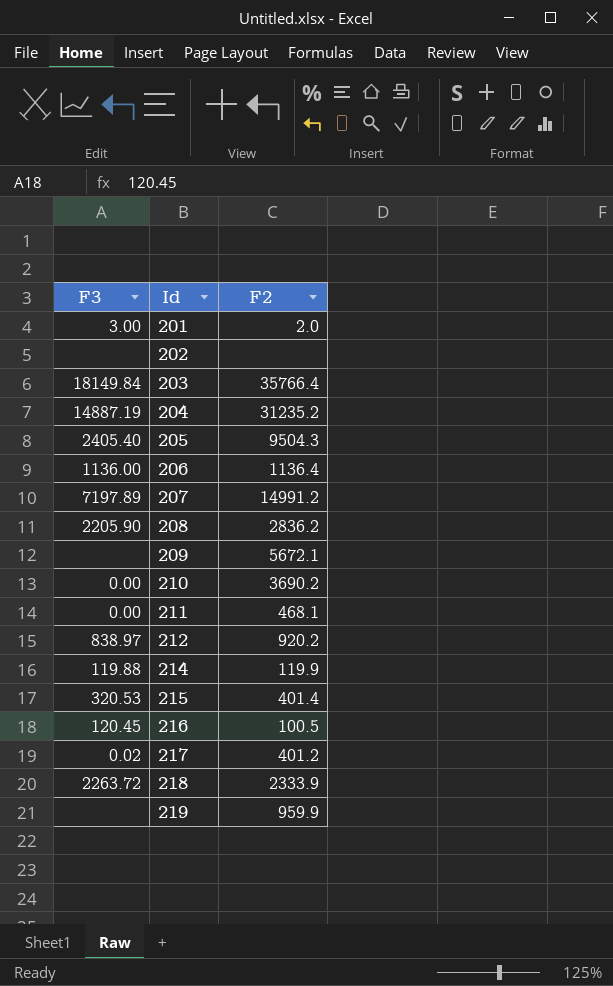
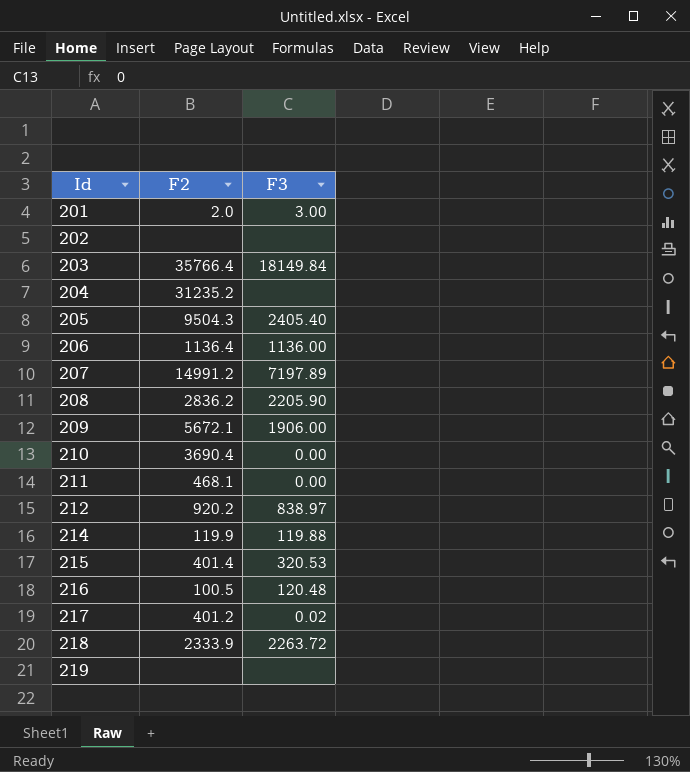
column F3 | position: 1 -> 3
204 | F3: 14887.19 -> none
209 | F3: none -> 1906.00
210 | F2: 3690.2 -> 3690.4
216 | F3: 120.45 -> 120.48
219 | F2: 959.9 -> none

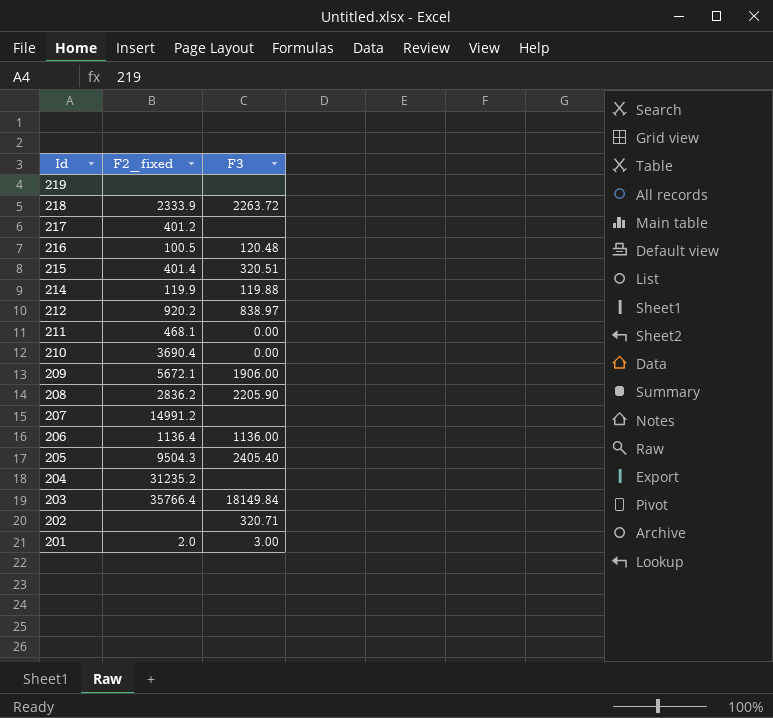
row order: Id ascending -> Id descending
column name: F2 -> F2_fixed
217 | F3: 0.02 -> none
215 | F3: 320.53 -> 320.51
207 | F3: 7197.89 -> none
202 | F3: none -> 320.71

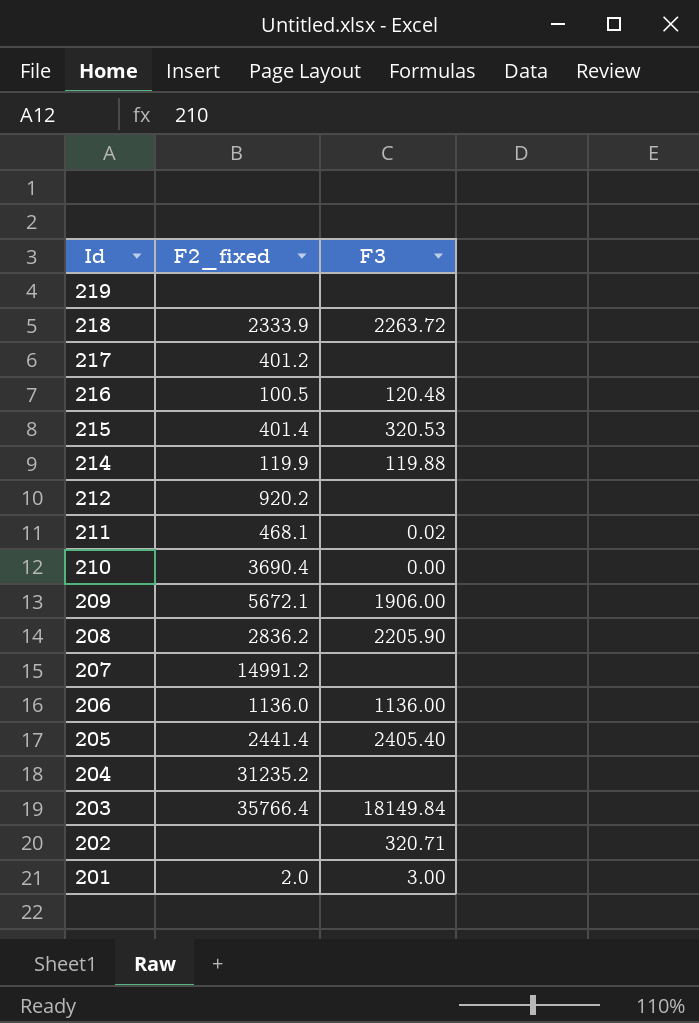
215 | F3: 320.51 -> 320.53
212 | F3: 838.97 -> none
211 | F3: 0.00 -> 0.02
206 | F2_fixed: 1136.4 -> 1136.0
205 | F2_fixed: 9504.3 -> 2441.4

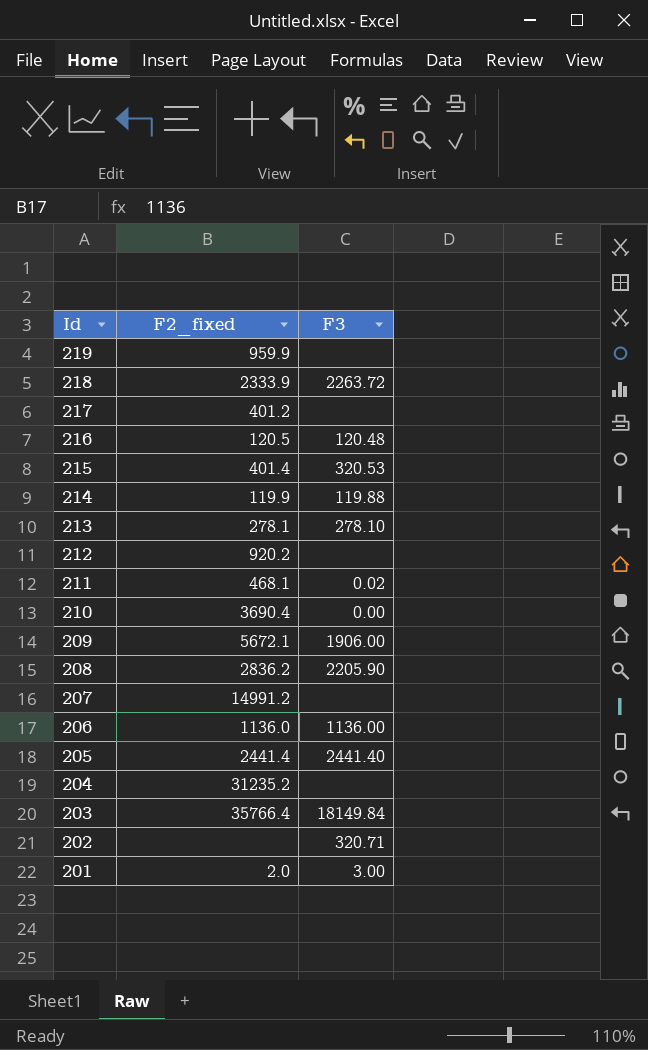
219 | F2_fixed: none -> 959.9
216 | F2_fixed: 100.5 -> 120.5
row 213: none -> 278.1 | 278.10
205 | F3: 2405.40 -> 2441.40

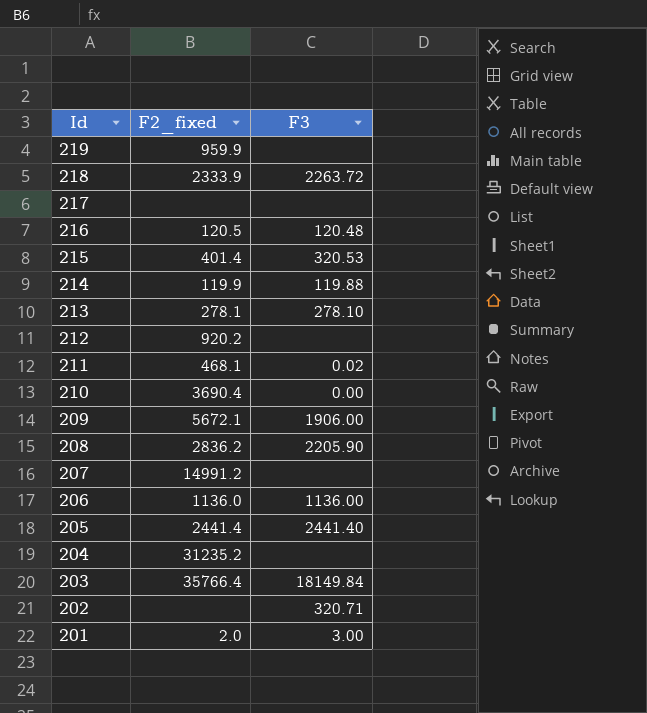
217 | F2_fixed: 401.2 -> none

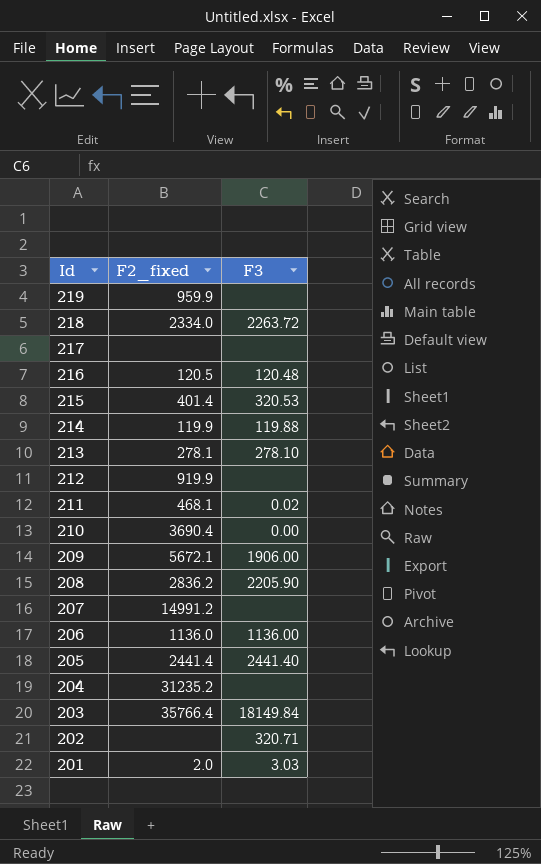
218 | F2_fixed: 2333.9 -> 2334.0
212 | F2_fixed: 920.2 -> 919.9
201 | F3: 3.00 -> 3.03

